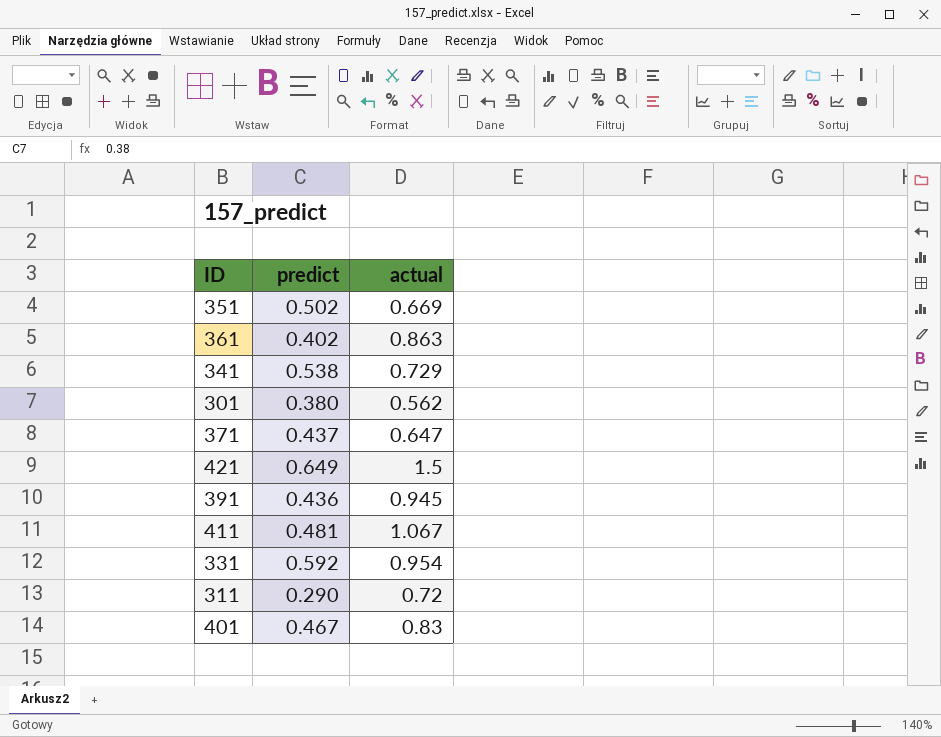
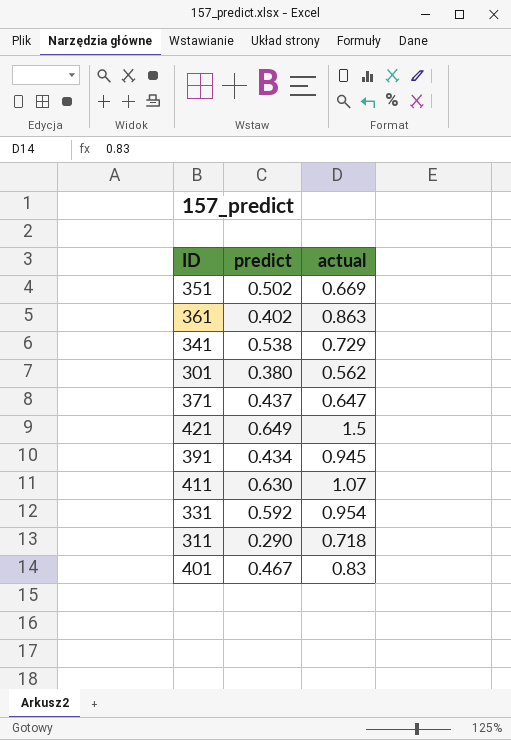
391 | predict: 0.436 -> 0.434
411 | predict: 0.481 -> 0.630
411 | actual: 1.067 -> 1.07
311 | actual: 0.72 -> 0.718

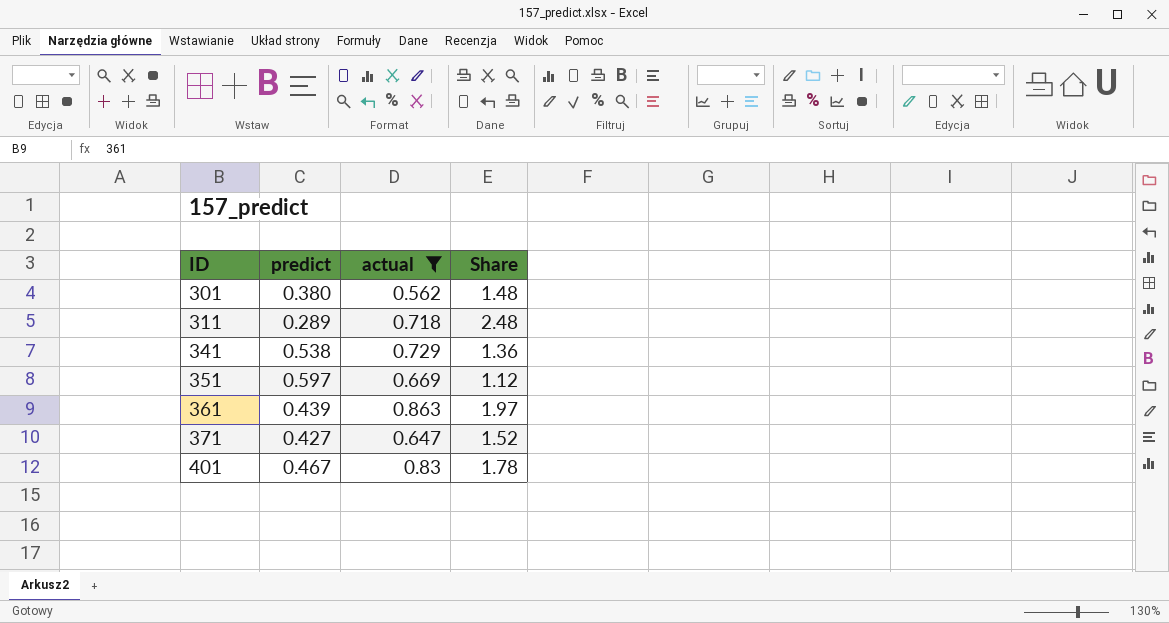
filter: none -> actual <= 0.863
row order: none -> ID ascending
column Share | formula: none -> [actual] / [predict]
311 | predict: 0.290 -> 0.289
351 | predict: 0.502 -> 0.597
361 | predict: 0.402 -> 0.439
371 | predict: 0.437 -> 0.427

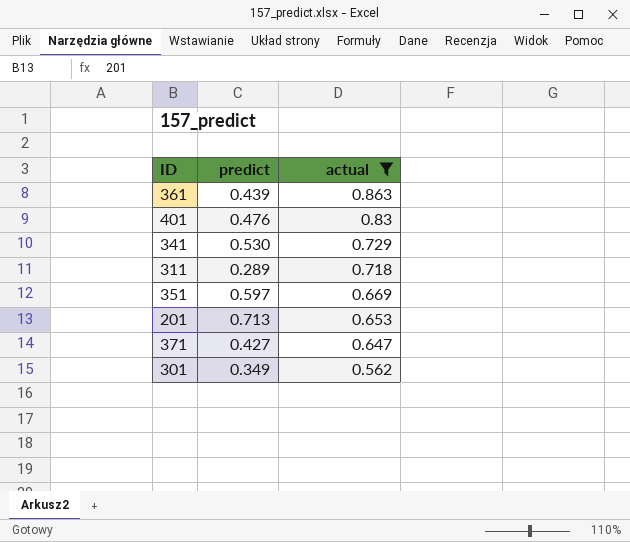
row order: ID ascending -> actual descending
column Share | formula: [actual] / [predict] -> none
401 | predict: 0.467 -> 0.476
341 | predict: 0.538 -> 0.530
row 201: none -> 0.713 | 0.653
301 | predict: 0.380 -> 0.349

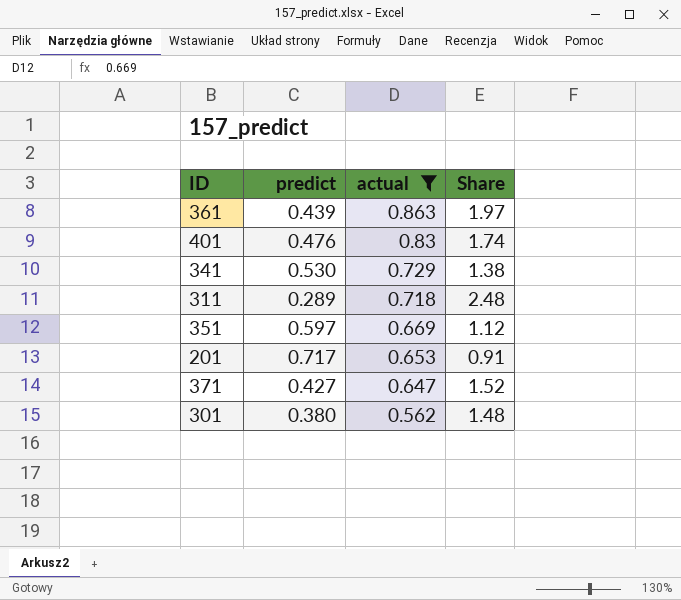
column Share | formula: none -> [actual] / [predict]
201 | predict: 0.713 -> 0.717
301 | predict: 0.349 -> 0.380

